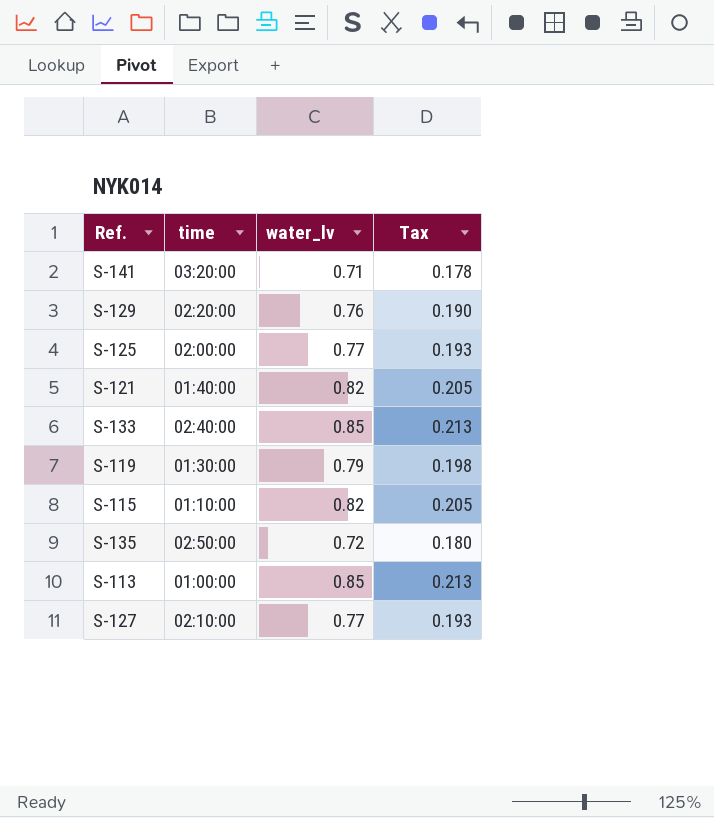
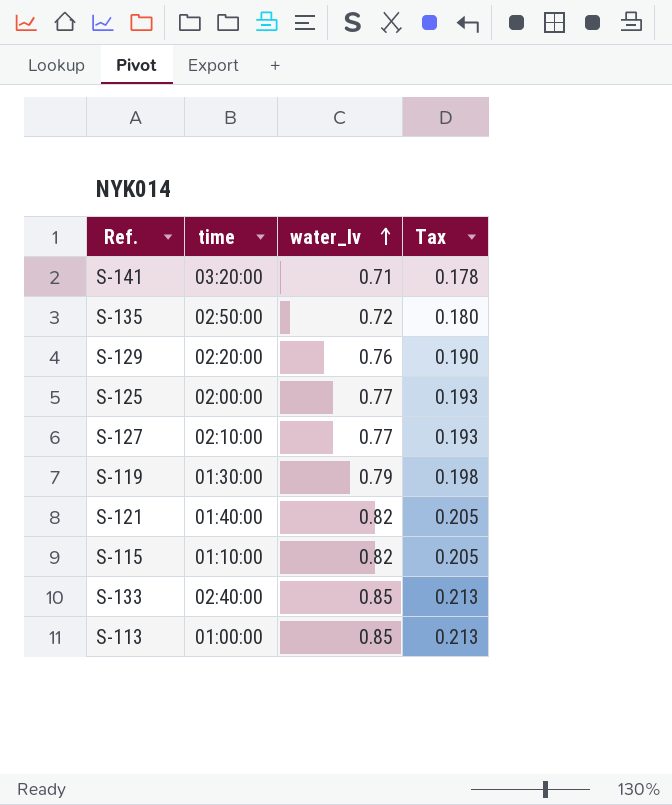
row order: none -> water_lv ascending

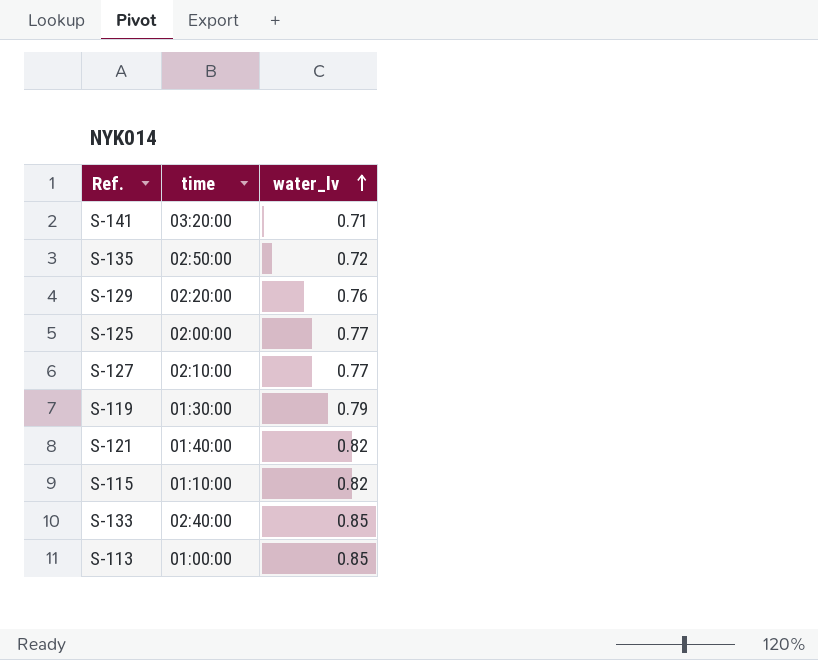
column Tax | formula: [water_lv] * 0.25 -> none

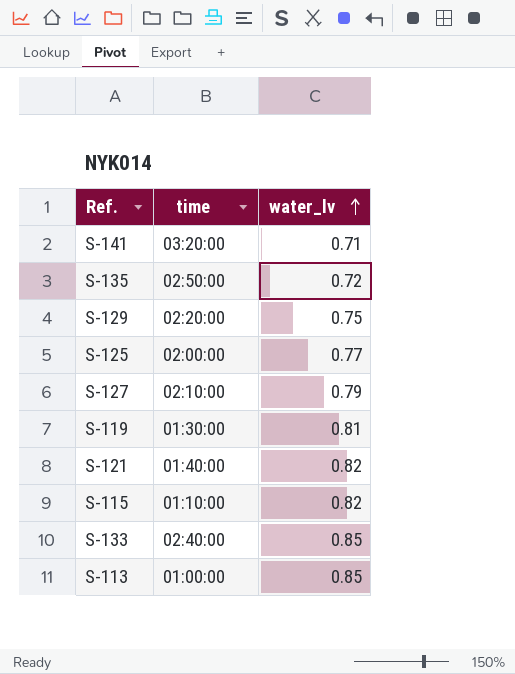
S-129 | water_lv: 0.76 -> 0.75
S-127 | water_lv: 0.77 -> 0.79
S-119 | water_lv: 0.79 -> 0.81

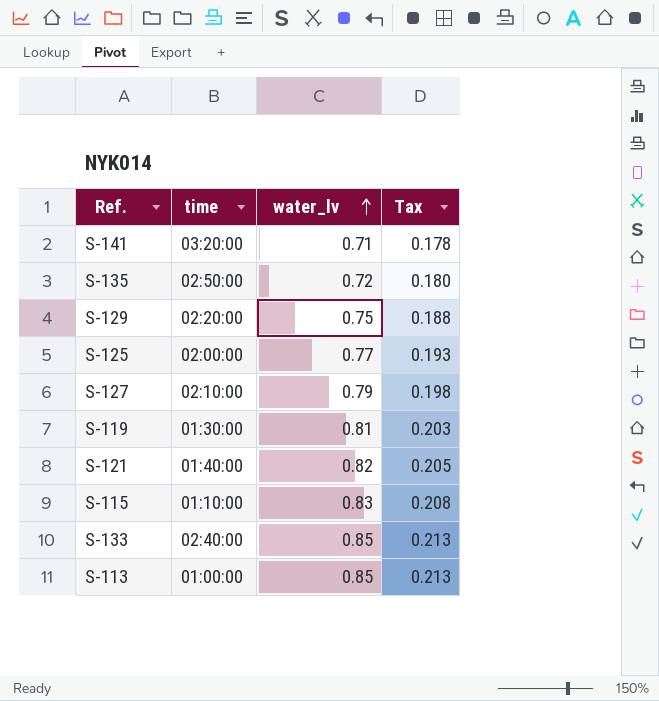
column Tax | formula: none -> [water_lv] * 0.25
S-115 | water_lv: 0.82 -> 0.83

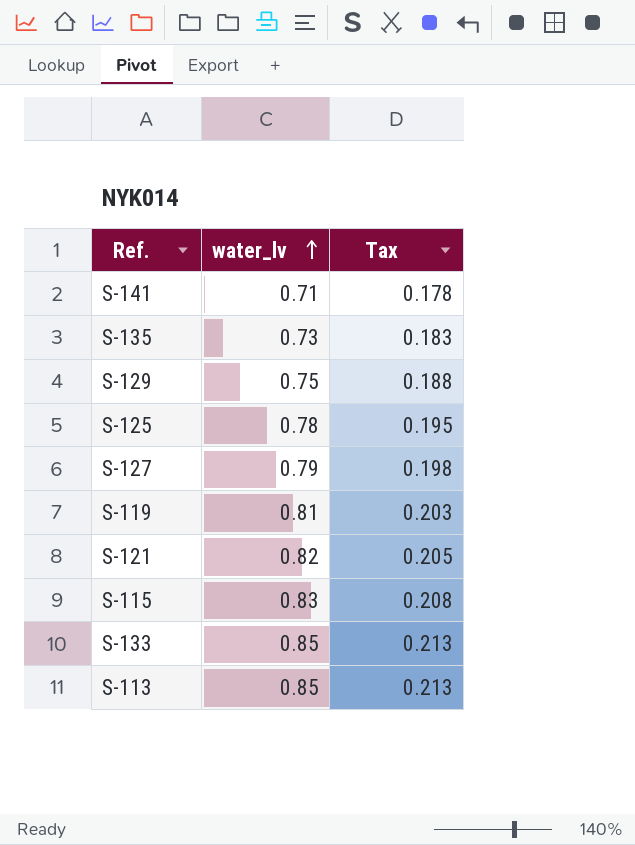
column time | position: 2 -> none
S-135 | water_lv: 0.72 -> 0.73
S-135 | Tax: 0.180 -> 0.183
S-125 | water_lv: 0.77 -> 0.78
S-125 | Tax: 0.193 -> 0.195

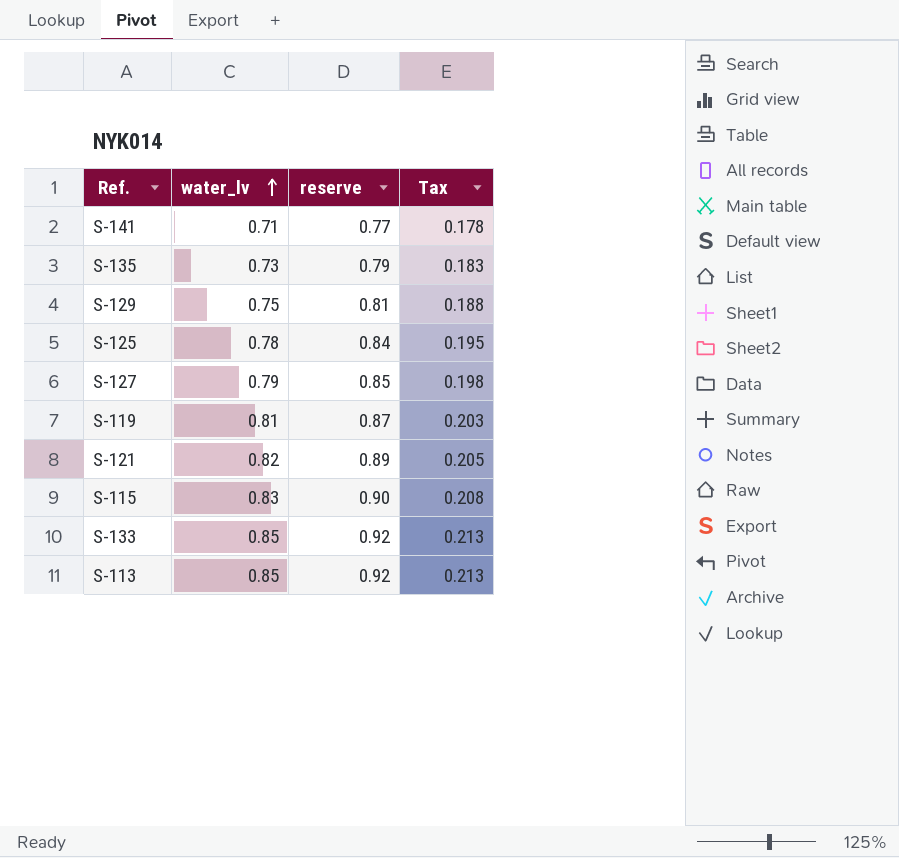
column reserve | formula: none -> [water_lv] * 1.08

